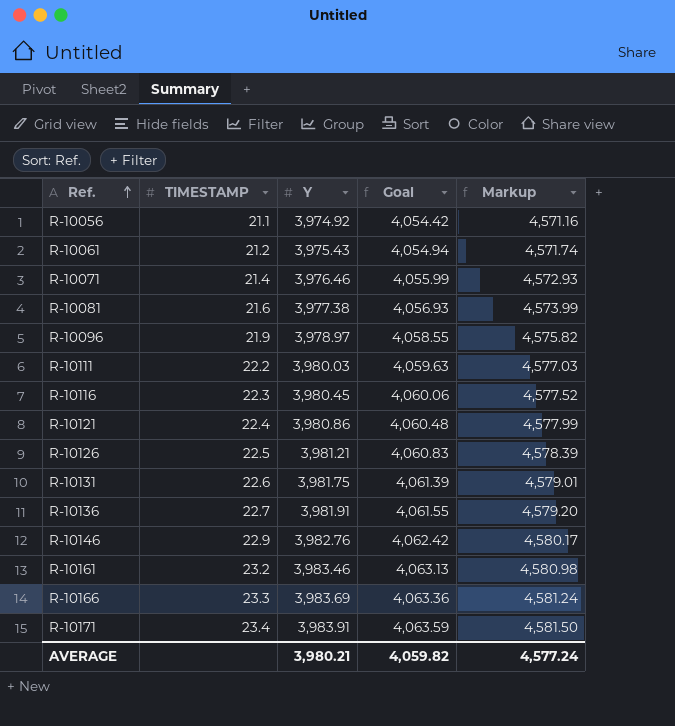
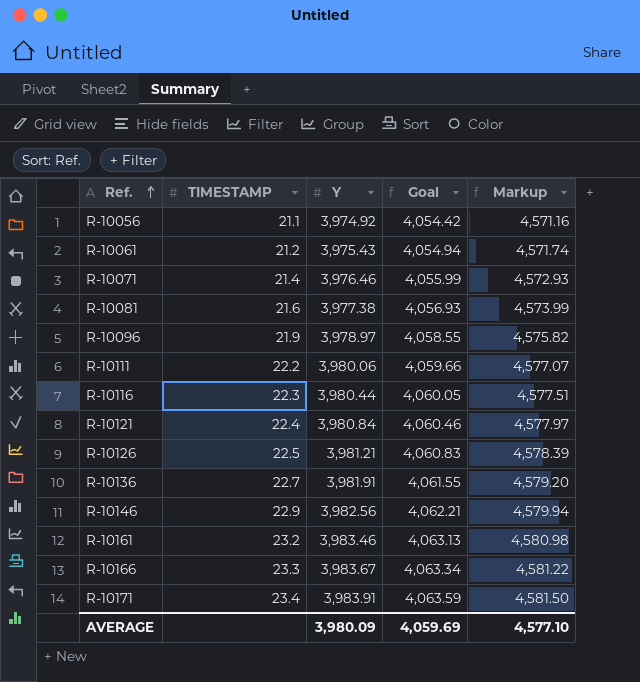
row R-10131: 22.6 | 3,981.75 | 4,061.39 | 4,579.01 -> none
R-10111 | Y: 3,980.03 -> 3,980.06
R-10111 | Goal: 4,059.63 -> 4,059.66
R-10111 | Markup: 4,577.03 -> 4,577.07
R-10116 | Y: 3,980.45 -> 3,980.44
R-10116 | Goal: 4,060.06 -> 4,060.05
R-10116 | Markup: 4,577.52 -> 4,577.51
R-10121 | Y: 3,980.86 -> 3,980.84
R-10121 | Goal: 4,060.48 -> 4,060.46
R-10121 | Markup: 4,577.99 -> 4,577.97
R-10146 | Y: 3,982.76 -> 3,982.56
R-10146 | Goal: 4,062.42 -> 4,062.21
R-10146 | Markup: 4,580.17 -> 4,579.94
R-10166 | Y: 3,983.69 -> 3,983.67
R-10166 | Goal: 4,063.36 -> 4,063.34
R-10166 | Markup: 4,581.24 -> 4,581.22
AVERAGE | Y: 3,980.21 -> 3,980.09
AVERAGE | Goal: 4,059.82 -> 4,059.69
AVERAGE | Markup: 4,577.24 -> 4,577.10

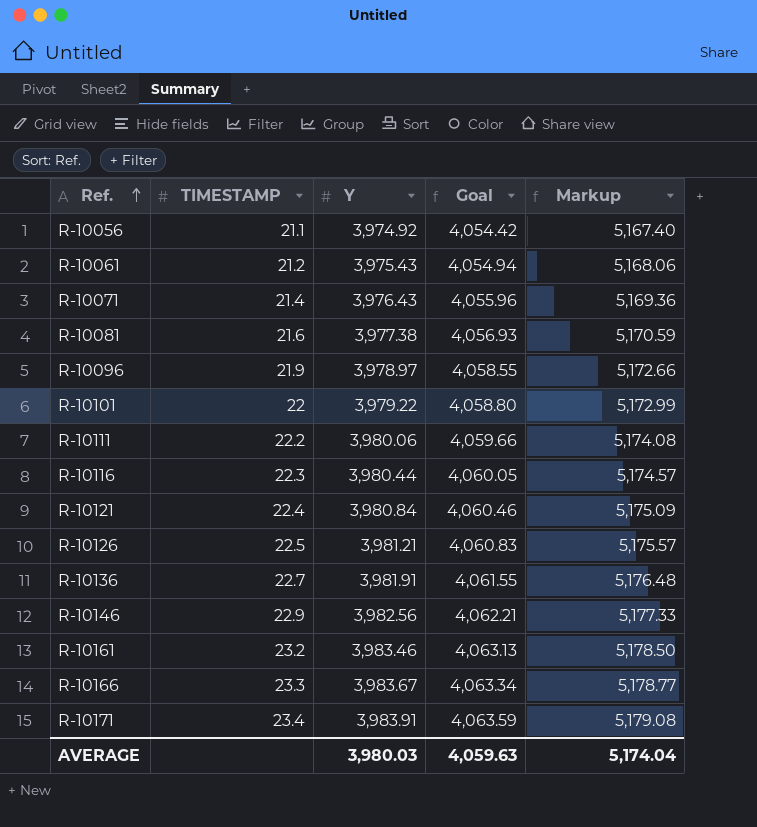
column Markup | formula: [Y] * 1.15 -> [Y] * 1.3
R-10071 | Y: 3,976.46 -> 3,976.43
R-10071 | Goal: 4,055.99 -> 4,055.96
row R-10101: none -> 22 | 3,979.22 | 4,058.80 | 5,172.99
AVERAGE | Y: 3,980.09 -> 3,980.03
AVERAGE | Goal: 4,059.69 -> 4,059.63
AVERAGE | Markup: 4,577.10 -> 5,174.04

